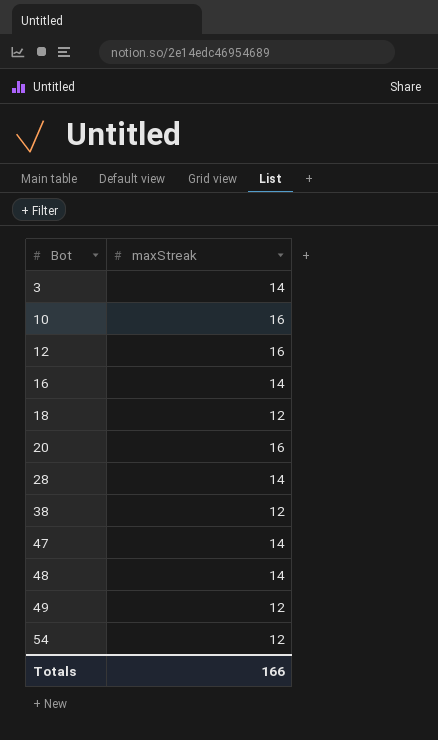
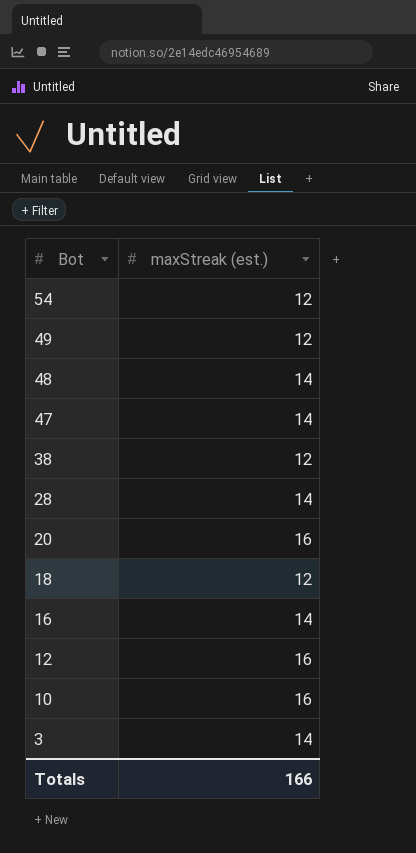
row order: Bot ascending -> Bot descending
column name: maxStreak -> maxStreak (est.)

